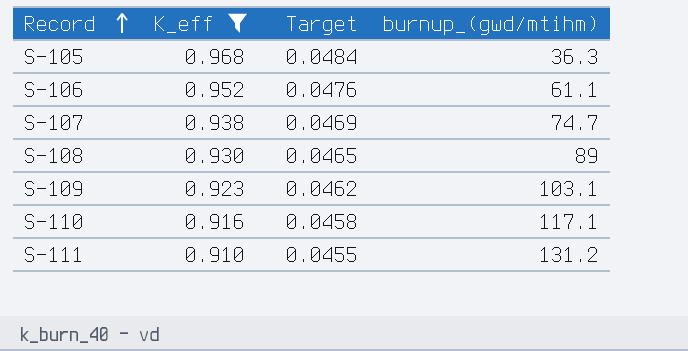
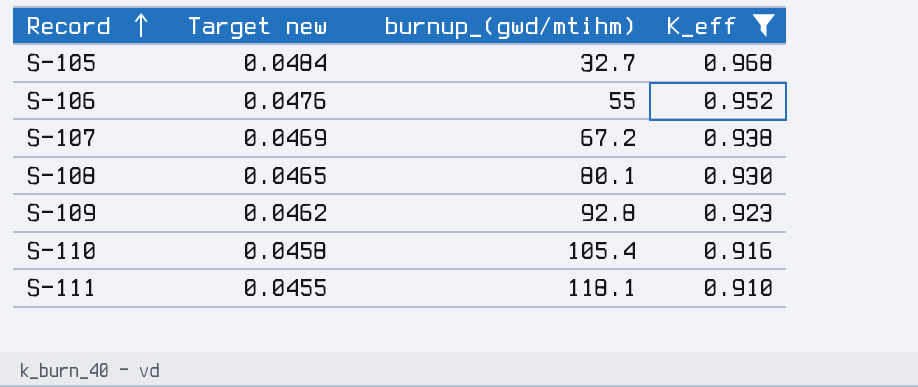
column name: Target -> Target new
column K_eff | position: 2 -> 4
S-105 | burnup_(gwd/mtihm): 36.3 -> 32.7
S-106 | burnup_(gwd/mtihm): 61.1 -> 55
S-107 | burnup_(gwd/mtihm): 74.7 -> 67.2
S-108 | burnup_(gwd/mtihm): 89 -> 80.1
S-109 | burnup_(gwd/mtihm): 103.1 -> 92.8
S-110 | burnup_(gwd/mtihm): 117.1 -> 105.4
S-111 | burnup_(gwd/mtihm): 131.2 -> 118.1

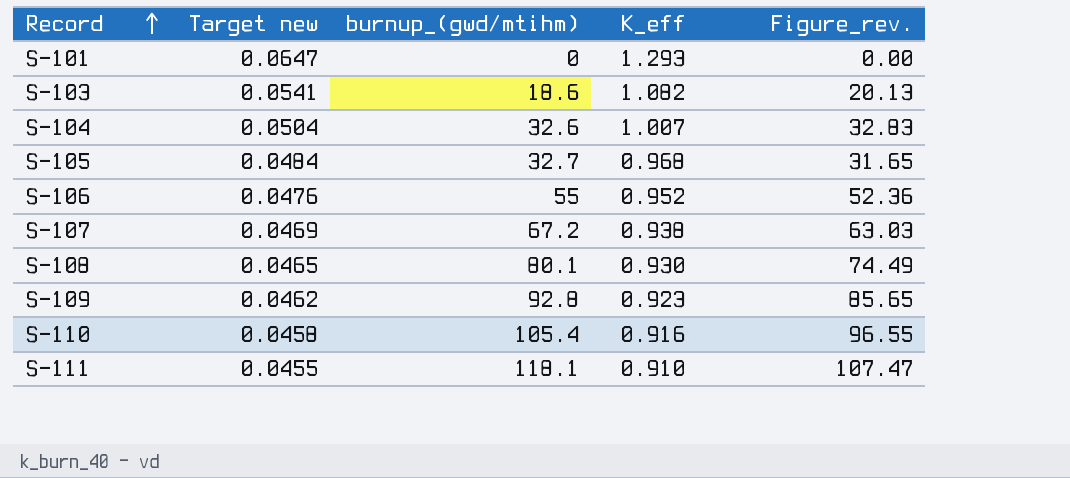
filter: K_eff <= 0.968 -> none
column Figure_rev. | formula: none -> [burnup_(gwd/mtihm)] * [K_eff]

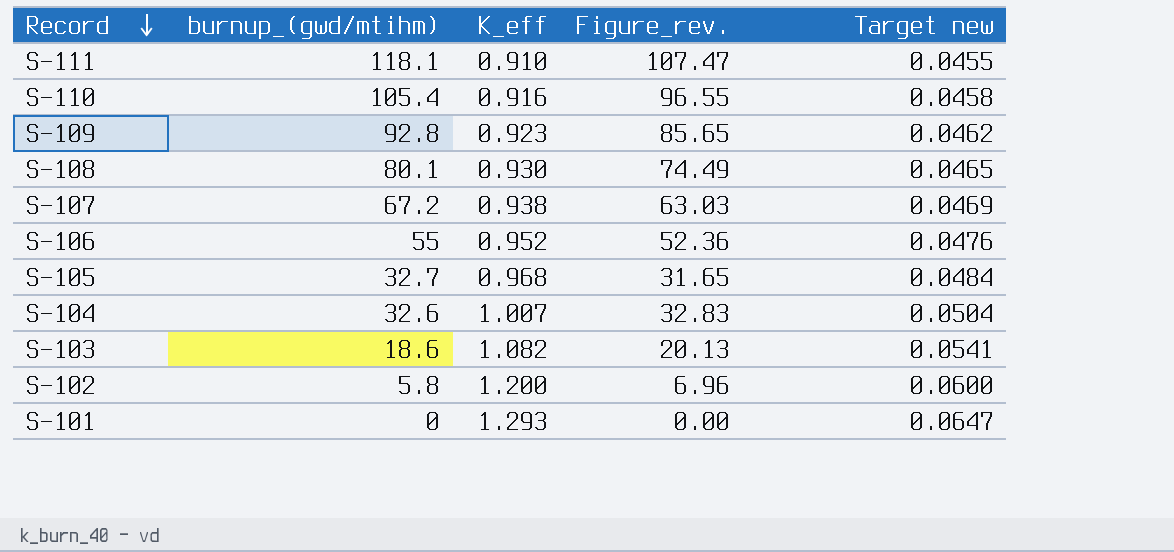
row order: Record ascending -> Record descending
column Target new | position: 2 -> 5
row S-102: none -> 5.8 | 1.200 | 6.96 | 0.0600

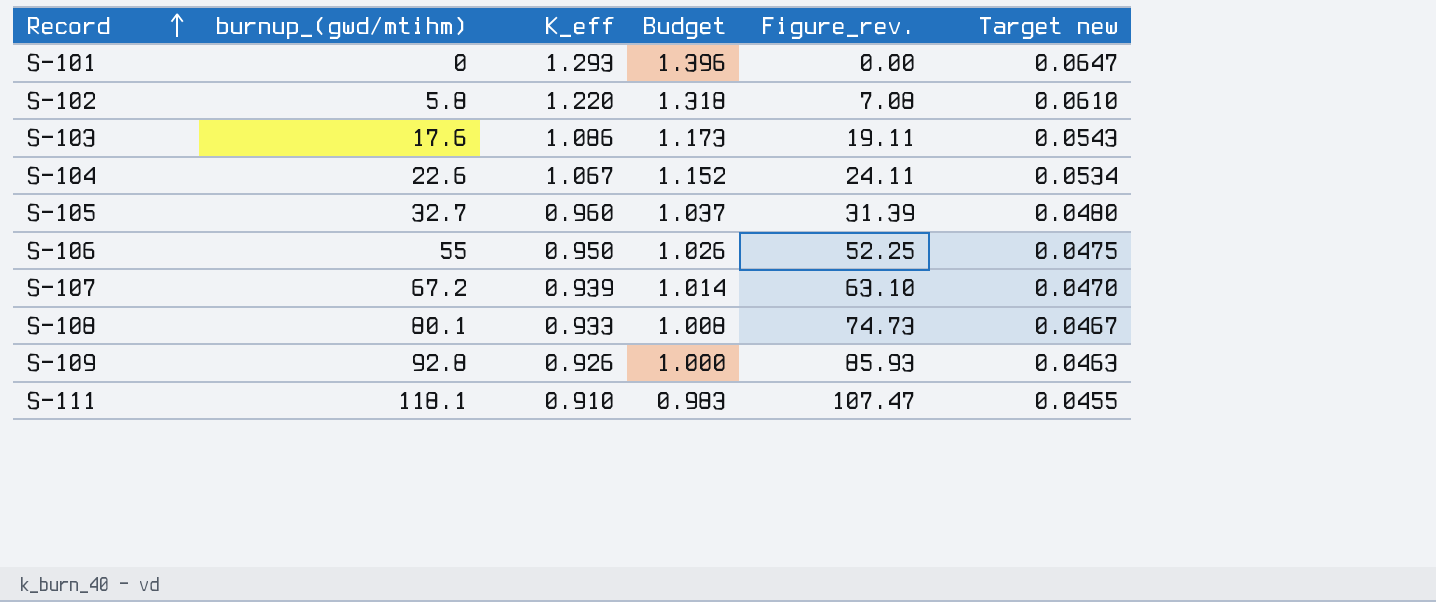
row order: Record descending -> Record ascending
column Budget | formula: none -> [K_eff] * 1.08
row S-110: 105.4 | 0.916 | 96.55 | 0.0458 -> none
S-102 | K_eff: 1.200 -> 1.220
S-102 | Figure_rev.: 6.96 -> 7.08
S-102 | Target new: 0.0600 -> 0.0610
S-103 | burnup_(gwd/mtihm): 18.6 -> 17.6
S-103 | K_eff: 1.082 -> 1.086
S-103 | Figure_rev.: 20.13 -> 19.11
S-103 | Target new: 0.0541 -> 0.0543
S-104 | burnup_(gwd/mtihm): 32.6 -> 22.6
S-104 | K_eff: 1.007 -> 1.067
S-104 | Figure_rev.: 32.83 -> 24.11
S-104 | Target new: 0.0504 -> 0.0534
S-105 | K_eff: 0.968 -> 0.960
S-105 | Figure_rev.: 31.65 -> 31.39
S-105 | Target new: 0.0484 -> 0.0480
S-106 | K_eff: 0.952 -> 0.950
S-106 | Figure_rev.: 52.36 -> 52.25
S-106 | Target new: 0.0476 -> 0.0475
S-107 | K_eff: 0.938 -> 0.939
S-107 | Figure_rev.: 63.03 -> 63.10
S-107 | Target new: 0.0469 -> 0.0470
S-108 | K_eff: 0.930 -> 0.933
S-108 | Figure_rev.: 74.49 -> 74.73
S-108 | Target new: 0.0465 -> 0.0467
S-109 | K_eff: 0.923 -> 0.926
S-109 | Figure_rev.: 85.65 -> 85.93
S-109 | Target new: 0.0462 -> 0.0463

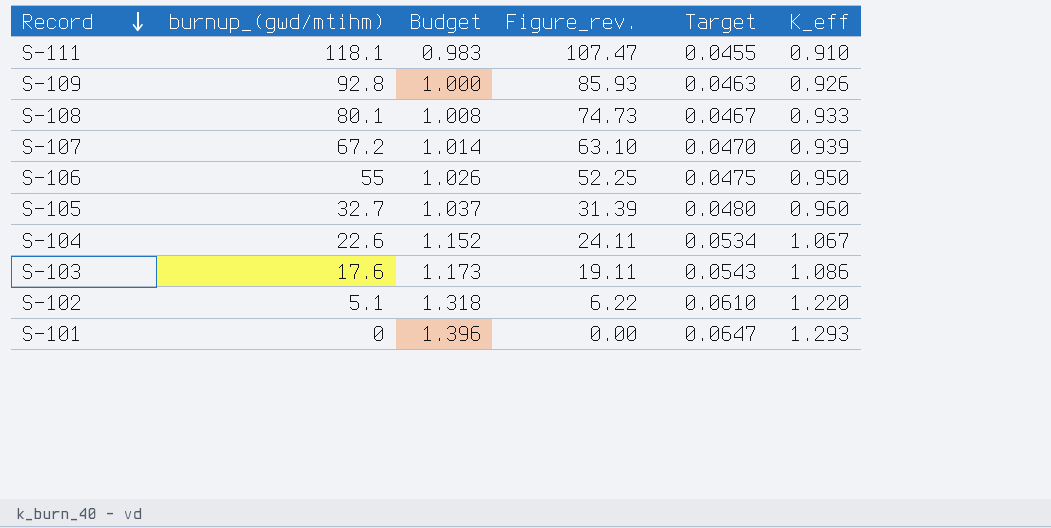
row order: Record ascending -> Record descending
column name: Target new -> Target
column K_eff | position: 3 -> 6
S-102 | burnup_(gwd/mtihm): 5.8 -> 5.1
S-102 | Figure_rev.: 7.08 -> 6.22

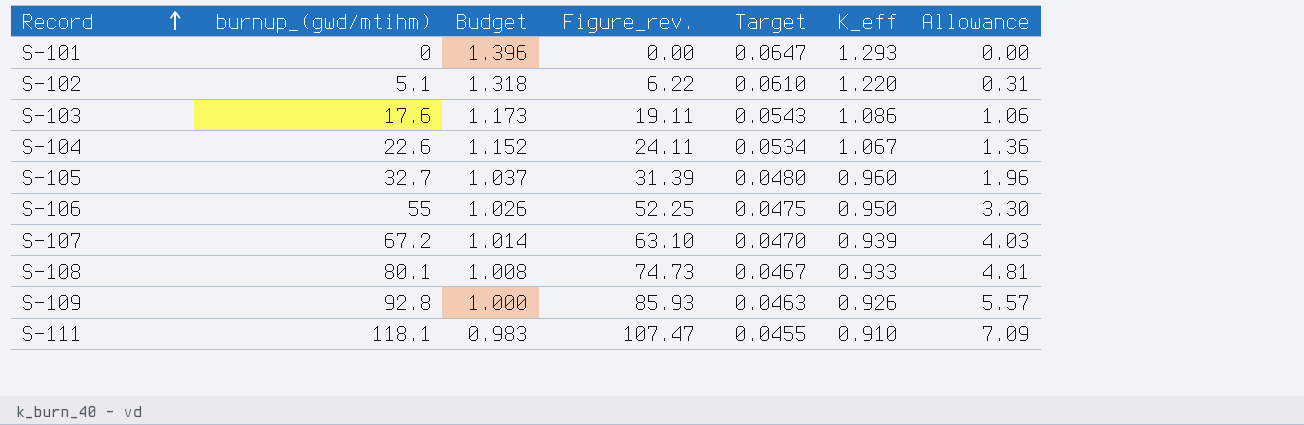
row order: Record descending -> Record ascending
column Allowance | formula: none -> [burnup_(gwd/mtihm)] * 0.06

